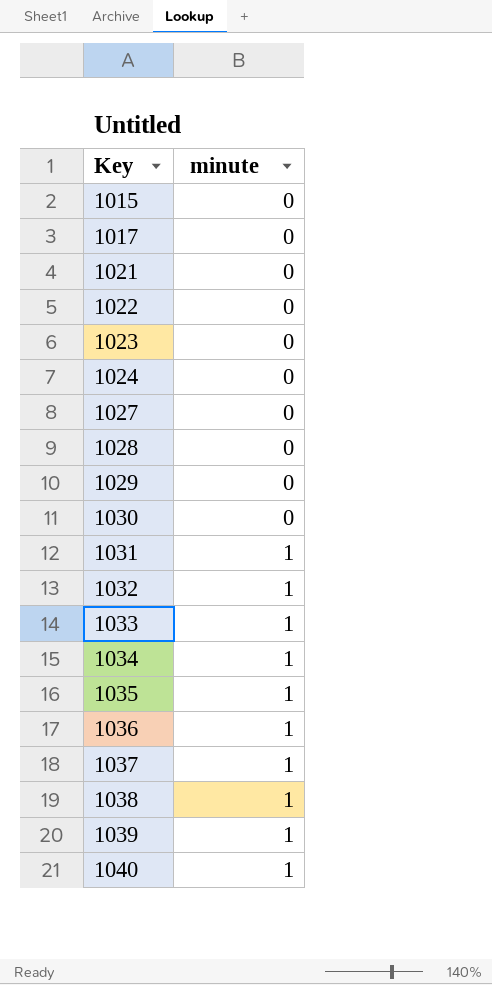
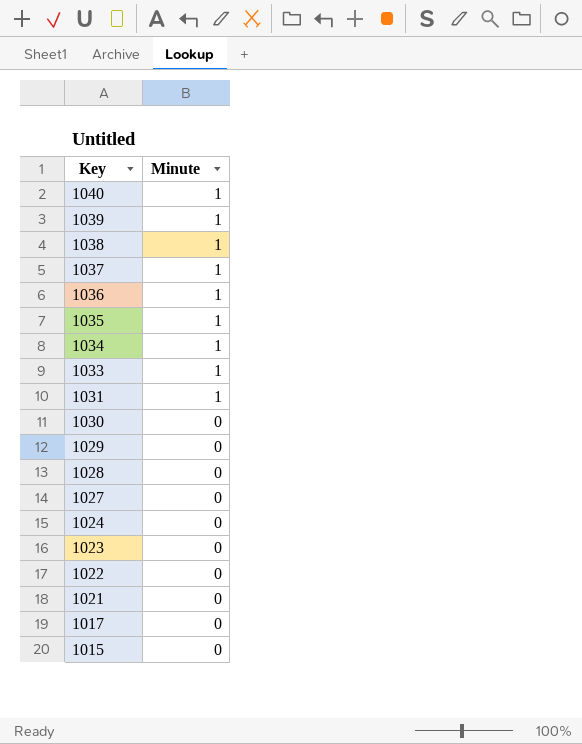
row order: Key ascending -> Key descending
column name: minute -> Minute
row 1032: 1 -> none

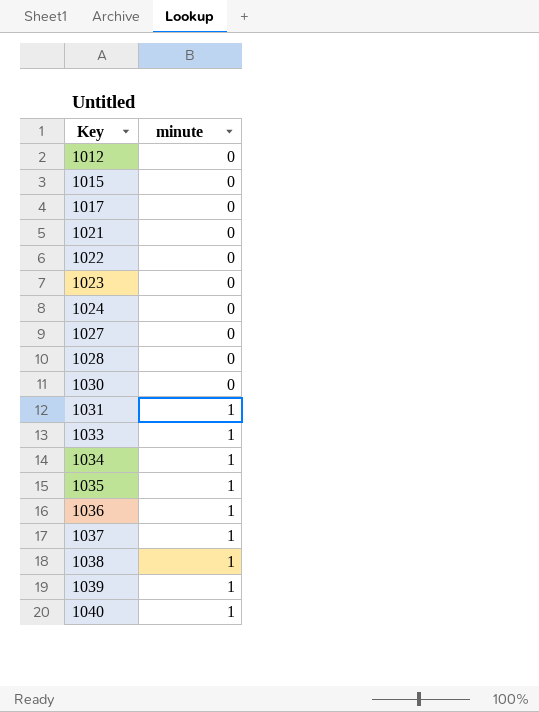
row order: Key descending -> Key ascending
column name: Minute -> minute
row 1029: 0 -> none
row 1012: none -> 0

